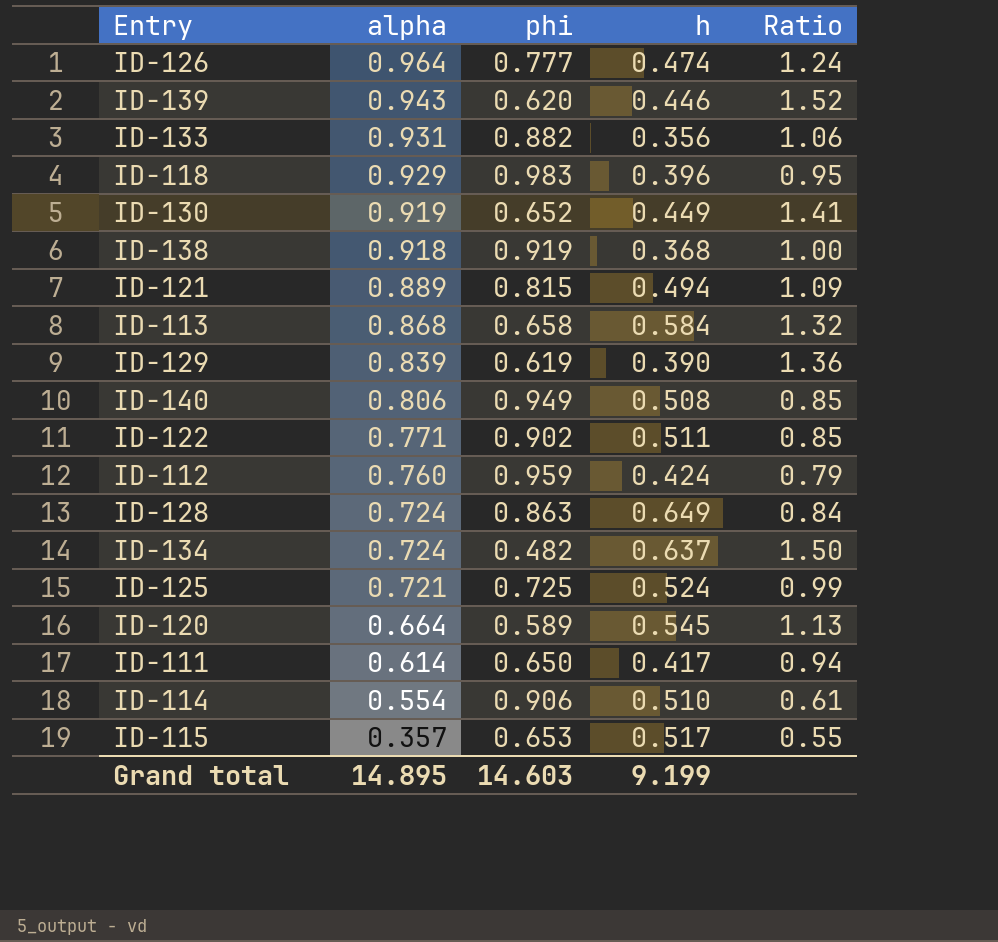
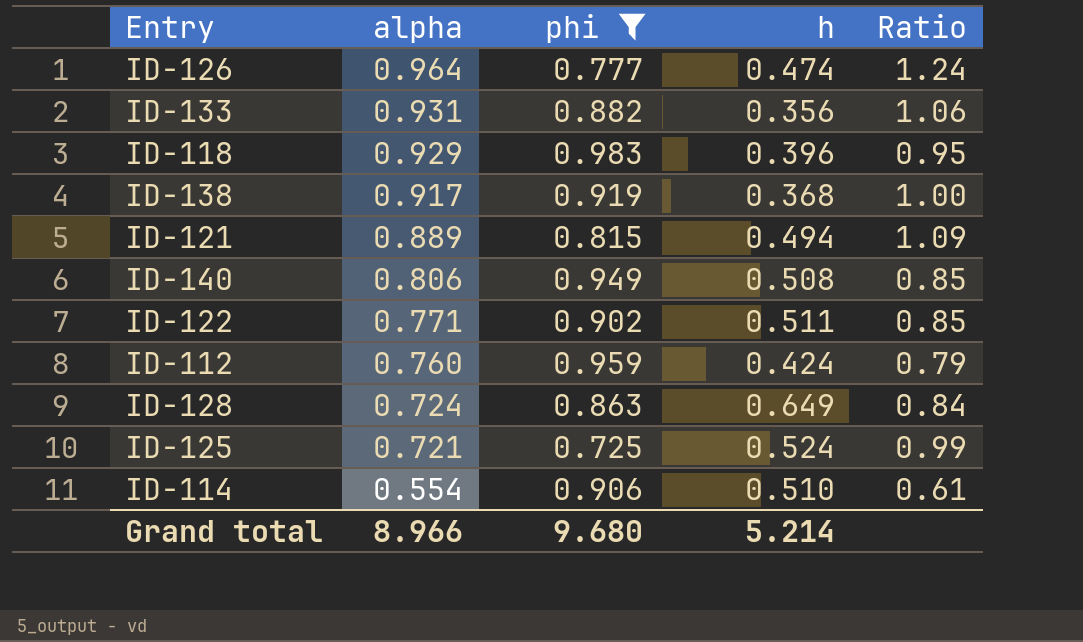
filter: none -> phi >= 0.725
ID-138 | alpha: 0.918 -> 0.917
Grand total | alpha: 14.895 -> 8.966
Grand total | phi: 14.603 -> 9.680
Grand total | h: 9.199 -> 5.214

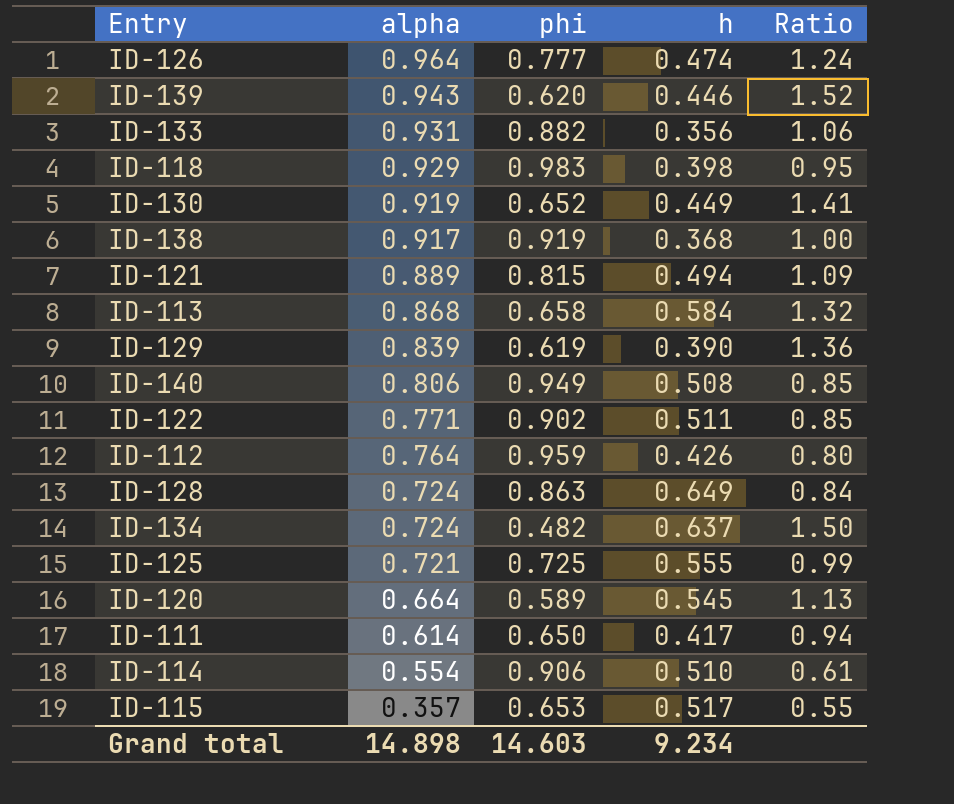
filter: phi >= 0.725 -> none
ID-118 | h: 0.396 -> 0.398
ID-112 | alpha: 0.760 -> 0.764
ID-112 | h: 0.424 -> 0.426
ID-112 | Ratio: 0.79 -> 0.80
ID-125 | h: 0.524 -> 0.555
Grand total | alpha: 8.966 -> 14.898
Grand total | phi: 9.680 -> 14.603
Grand total | h: 5.214 -> 9.234

